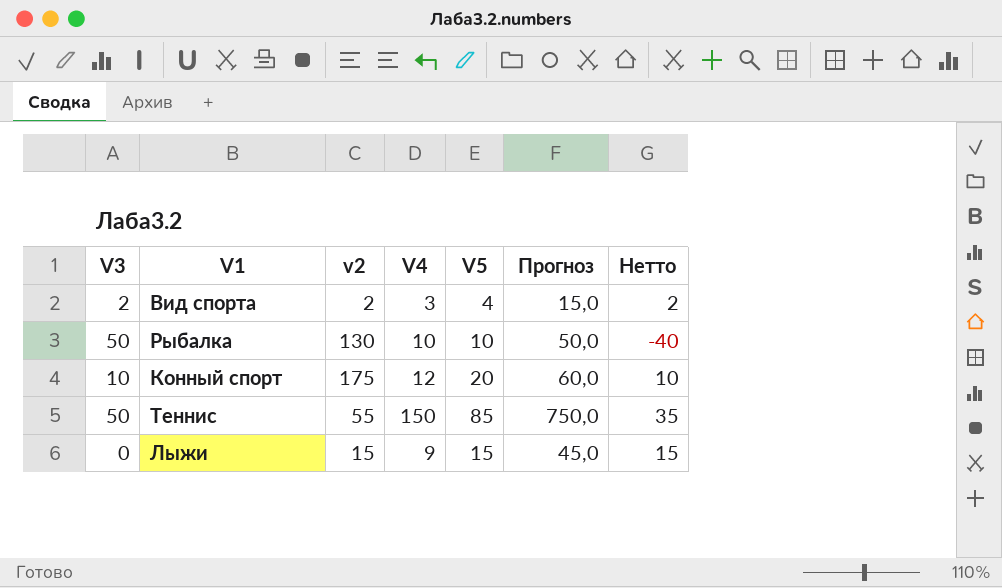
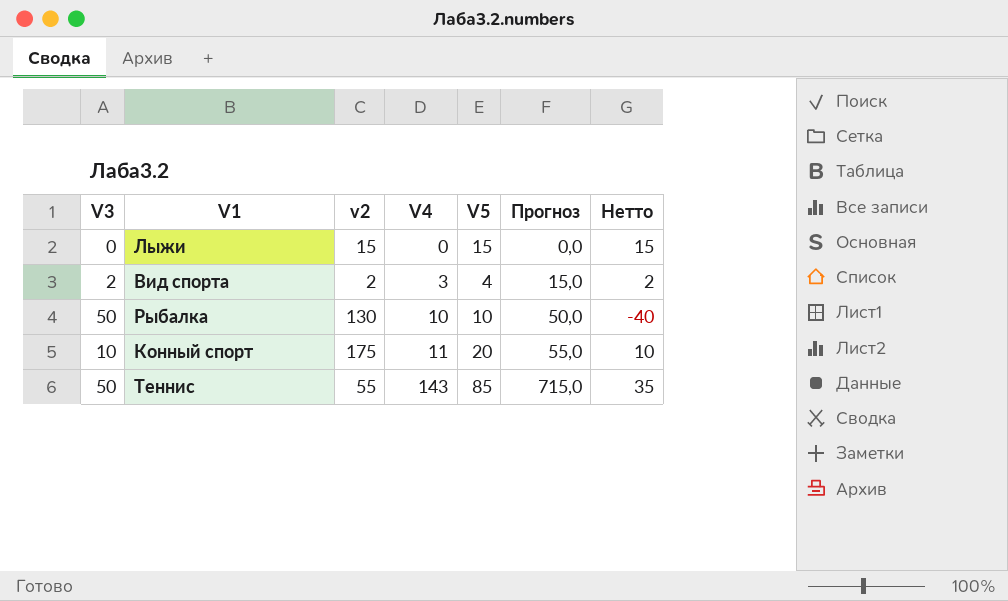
row order: none -> V4 ascending
Лыжи | V4: 9 -> 0
Лыжи | Прогноз: 45,0 -> 0,0
Конный спорт | V4: 12 -> 11
Конный спорт | Прогноз: 60,0 -> 55,0
Теннис | V4: 150 -> 143
Теннис | Прогноз: 750,0 -> 715,0

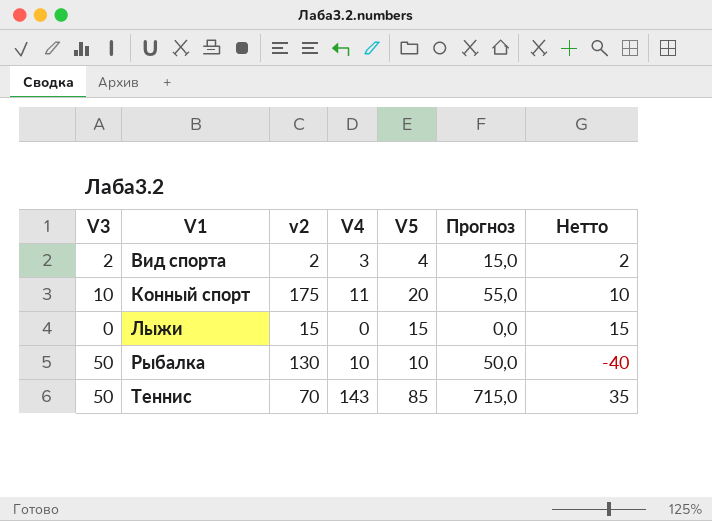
row order: V4 ascending -> V1 ascending
Теннис | v2: 55 -> 70

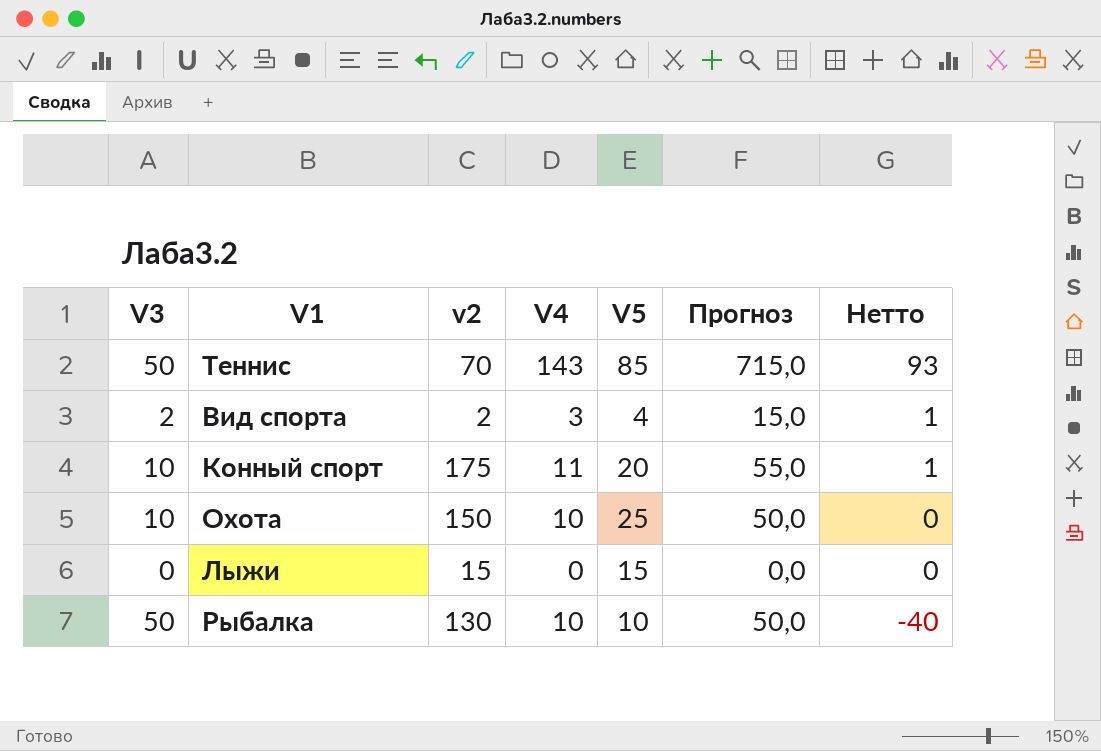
row order: V1 ascending -> Нетто descending
column Нетто | formula: [V5] - [V3] -> [V4] - [V3]
row Охота: none -> 10 | 150 | 10 | 25 | 50,0 | 0

